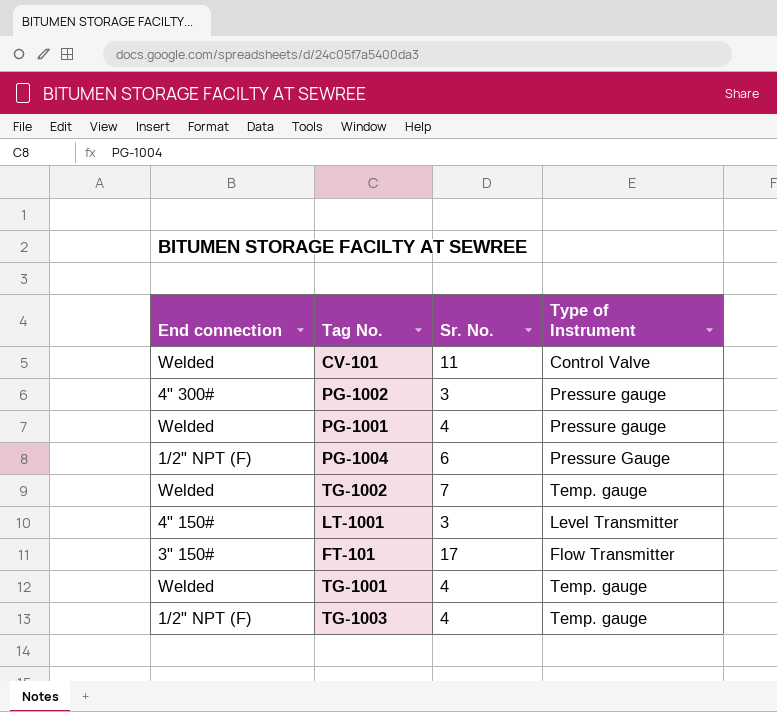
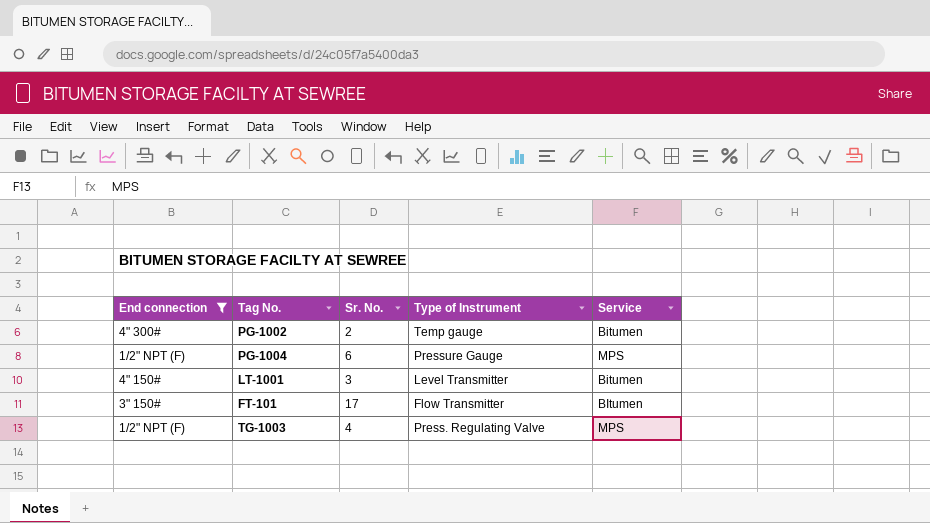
filter: none -> End connection != Welded
column Service | position: none -> 5
PG-1002 | Sr. No.: 3 -> 2
PG-1002 | Type of Instrument: Pressure gauge -> Temp gauge
TG-1003 | Type of Instrument: Temp. gauge -> Press. Regulating Valve

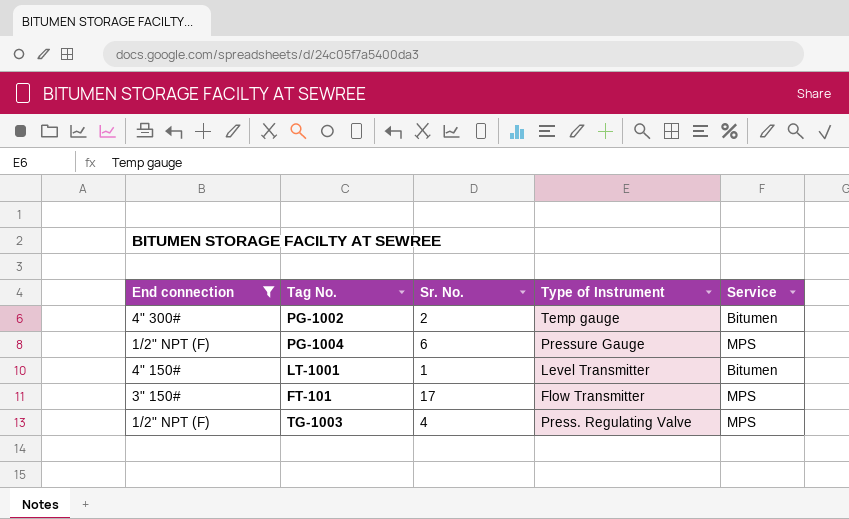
LT-1001 | Sr. No.: 3 -> 1
FT-101 | Service: BItumen -> MPS

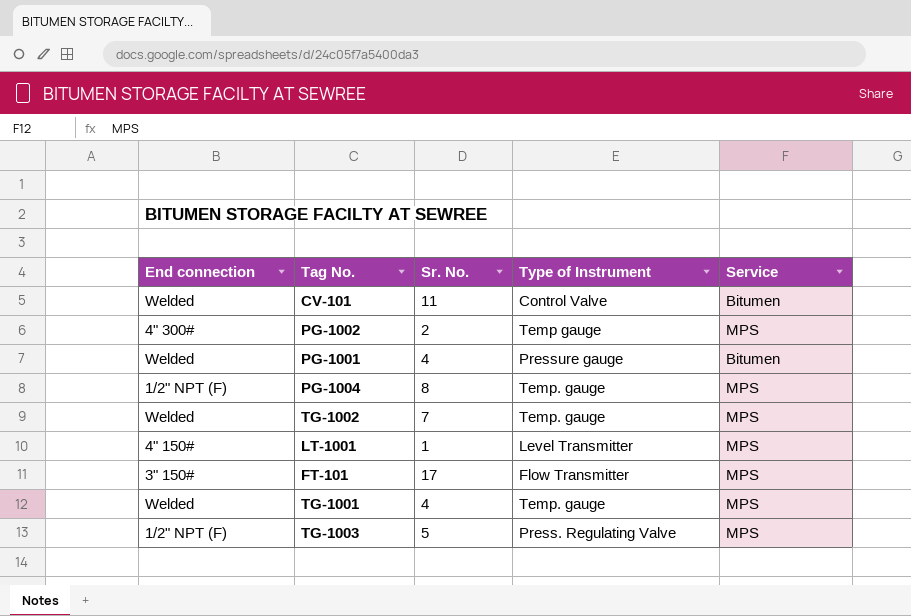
filter: End connection != Welded -> none
PG-1002 | Service: Bitumen -> MPS
PG-1004 | Sr. No.: 6 -> 8
PG-1004 | Type of Instrument: Pressure Gauge -> Temp. gauge
LT-1001 | Service: Bitumen -> MPS
TG-1003 | Sr. No.: 4 -> 5

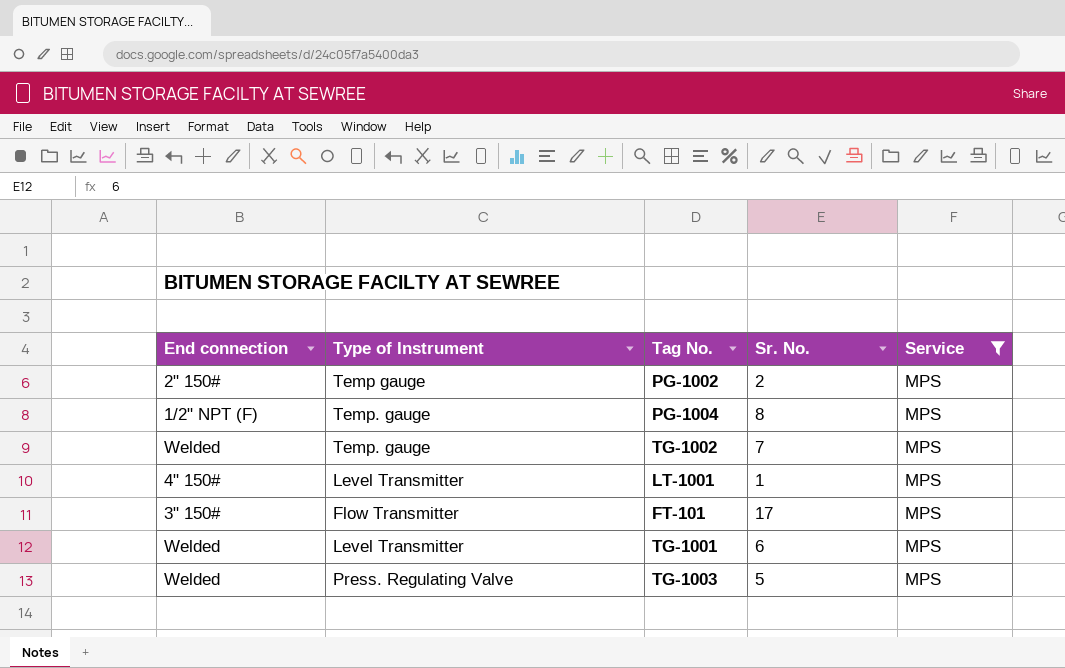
filter: none -> Service = MPS
column Type of Instrument | position: 4 -> 2
PG-1002 | End connection: 4" 300# -> 2" 150#
TG-1001 | Type of Instrument: Temp. gauge -> Level Transmitter
TG-1001 | Sr. No.: 4 -> 6
TG-1003 | End connection: 1/2" NPT (F) -> Welded

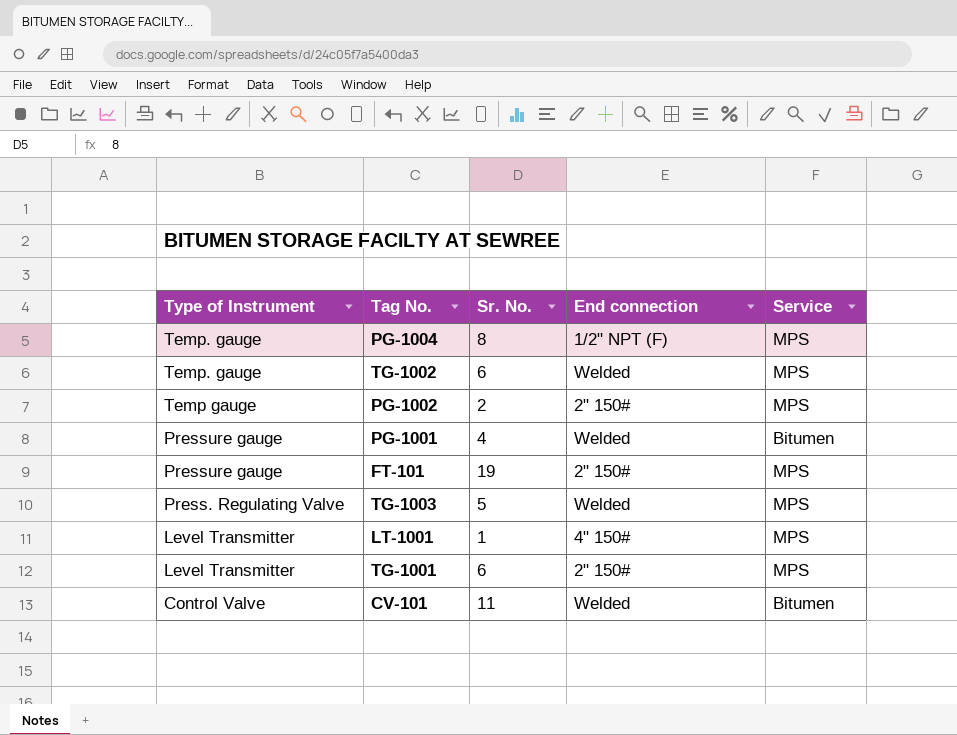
filter: Service = MPS -> none
row order: none -> Type of Instrument descending
column End connection | position: 1 -> 4
TG-1002 | Sr. No.: 7 -> 6
FT-101 | Type of Instrument: Flow Transmitter -> Pressure gauge
FT-101 | Sr. No.: 17 -> 19
FT-101 | End connection: 3" 150# -> 2" 150#
TG-1001 | End connection: Welded -> 2" 150#

